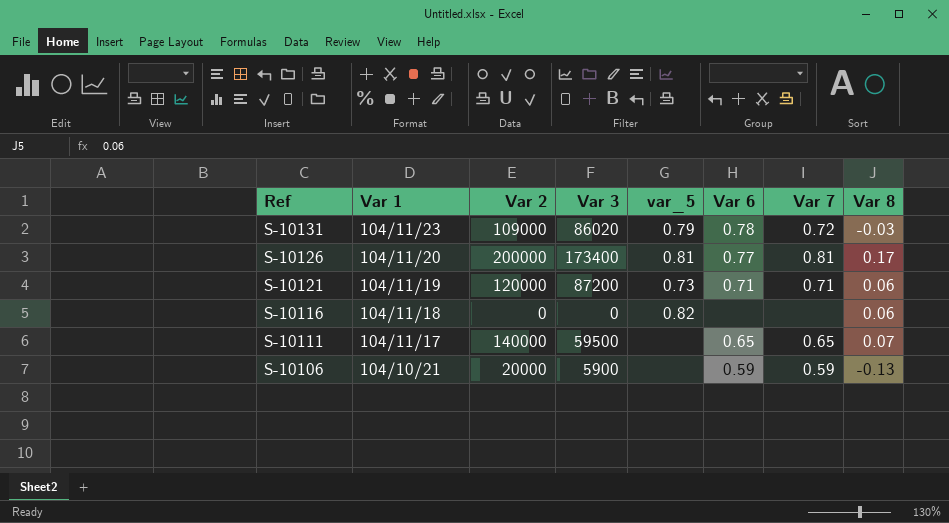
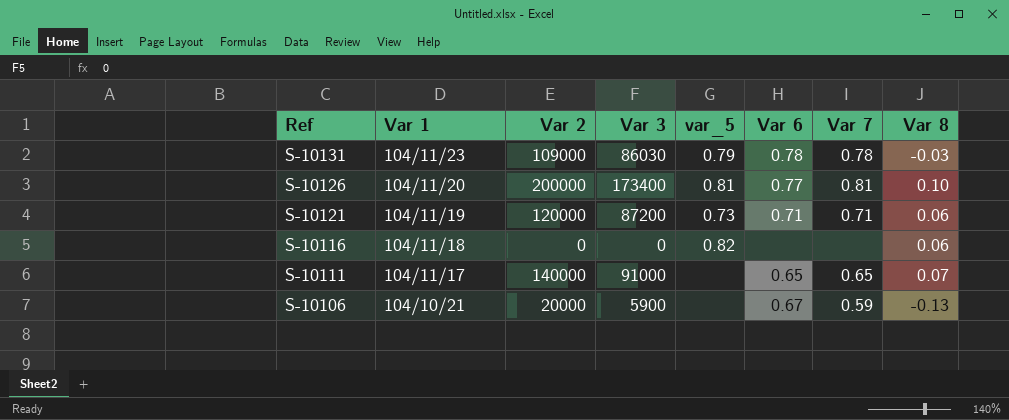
S-10131 | Var 3: 86020 -> 86030
S-10131 | Var 7: 0.72 -> 0.78
S-10126 | Var 8: 0.17 -> 0.10
S-10111 | Var 3: 59500 -> 91000
S-10106 | Var 6: 0.59 -> 0.67

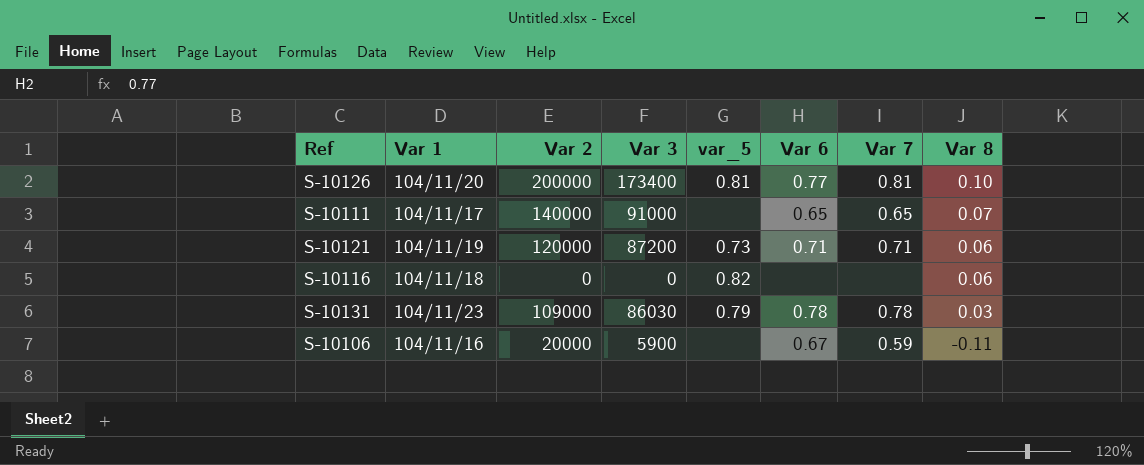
row order: Ref descending -> Var 8 descending
S-10131 | Var 8: -0.03 -> 0.03
S-10106 | Var 1: 104/10/21 -> 104/11/16
S-10106 | Var 8: -0.13 -> -0.11

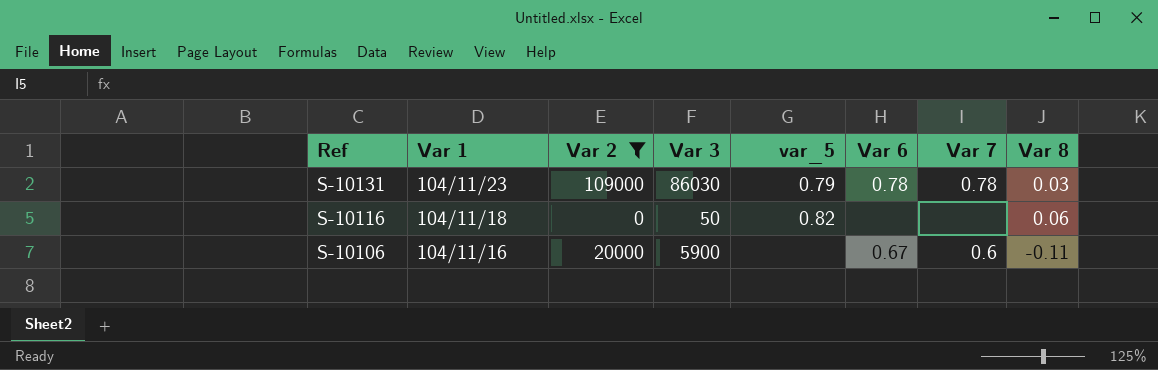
filter: none -> Var 2 <= 109000
row order: Var 8 descending -> Ref descending
S-10116 | Var 3: 0 -> 50
S-10106 | Var 7: 0.59 -> 0.6

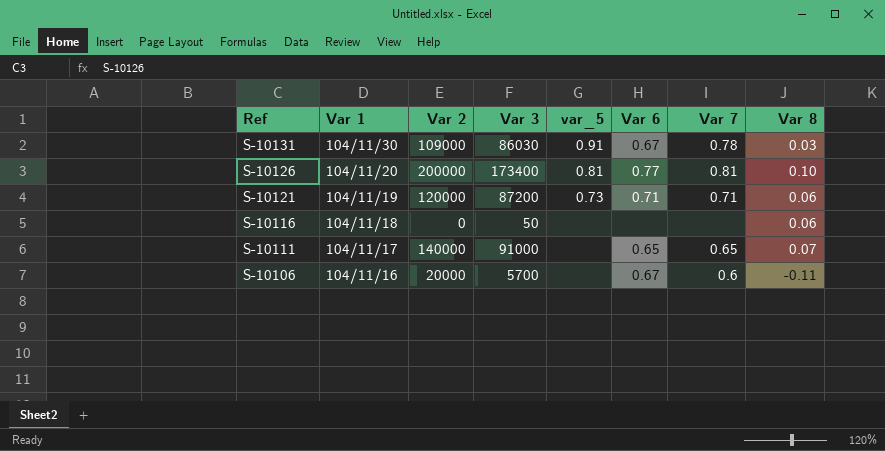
filter: Var 2 <= 109000 -> none
S-10131 | Var 1: 104/11/23 -> 104/11/30
S-10131 | var_5: 0.79 -> 0.91
S-10131 | Var 6: 0.78 -> 0.67
S-10116 | var_5: 0.82 -> none
S-10106 | Var 3: 5900 -> 5700

